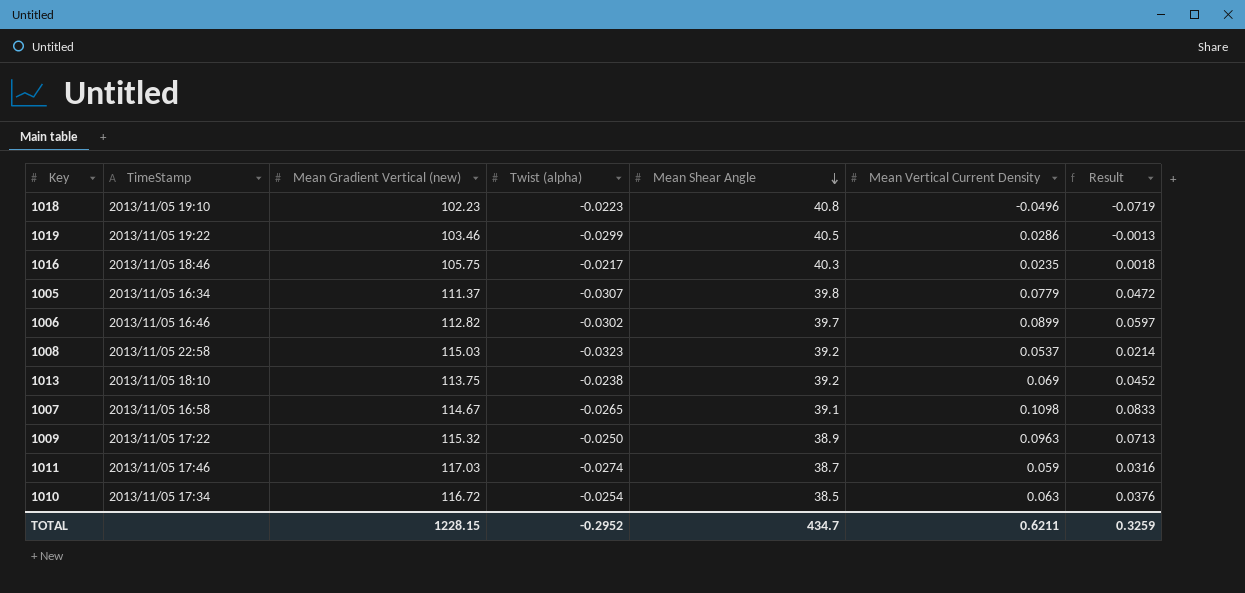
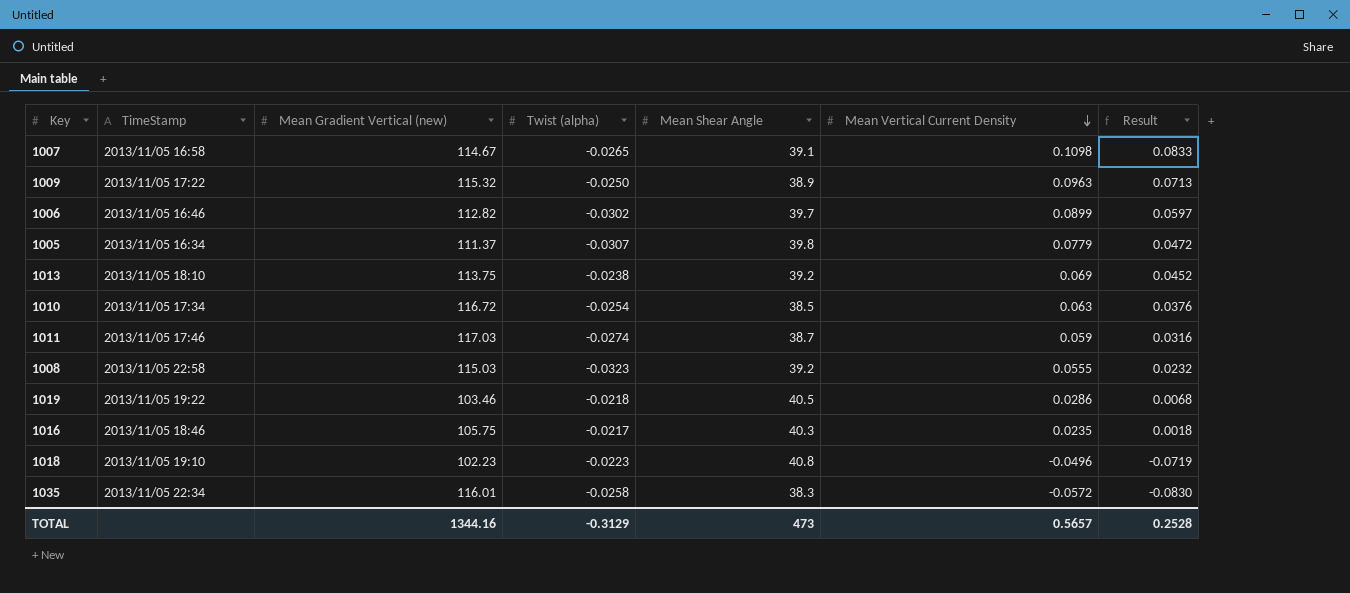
row order: Mean Shear Angle descending -> Mean Vertical Current Density descending
1008 | Mean Vertical Current Density: 0.0537 -> 0.0555
1008 | Result: 0.0214 -> 0.0232
1019 | Twist (alpha): -0.0299 -> -0.0218
1019 | Result: -0.0013 -> 0.0068
row 1035: none -> 2013/11/05 22:34 | 116.01 | -0.0258 | 38.3 | -0.0572 | -0.0830
TOTAL | Mean Gradient Vertical (new): 1228.15 -> 1344.16
TOTAL | Twist (alpha): -0.2952 -> -0.3129
TOTAL | Mean Shear Angle: 434.7 -> 473
TOTAL | Mean Vertical Current Density: 0.6211 -> 0.5657
TOTAL | Result: 0.3259 -> 0.2528

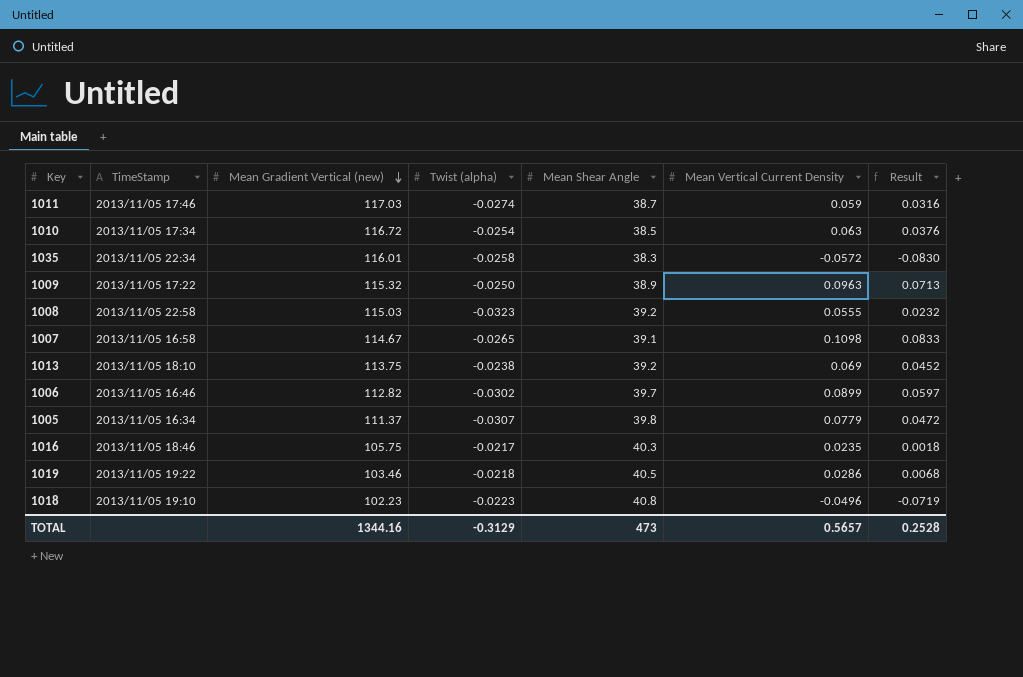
row order: Mean Vertical Current Density descending -> Mean Gradient Vertical (new) descending

